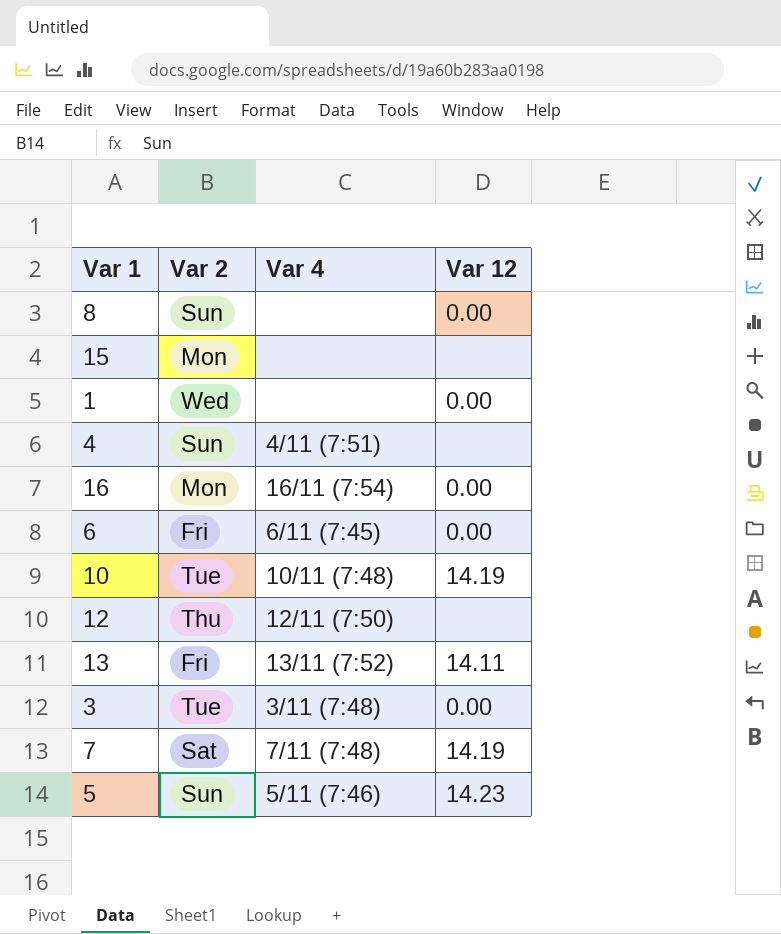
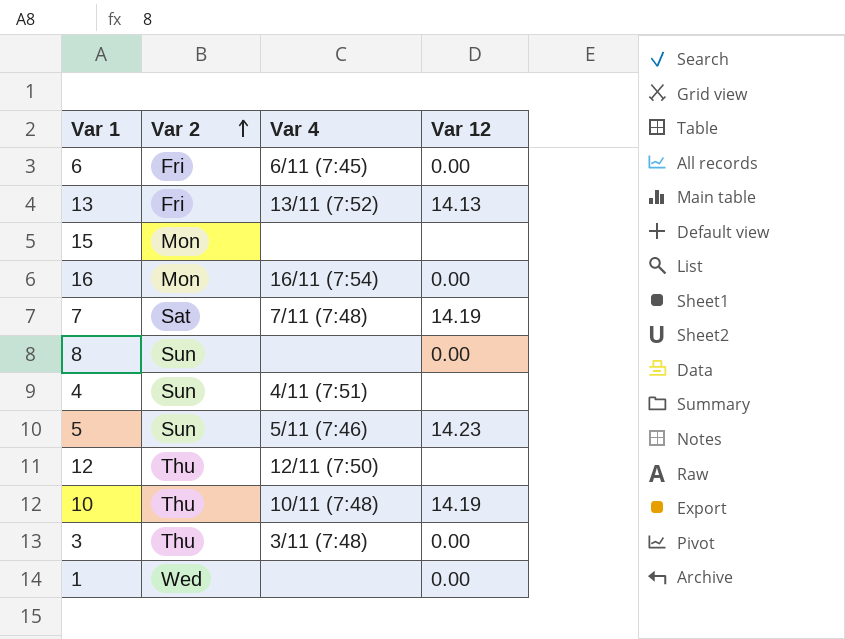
row order: none -> Var 2 ascending
13 | Var 12: 14.11 -> 14.13
10 | Var 2: Tue -> Thu
3 | Var 2: Tue -> Thu

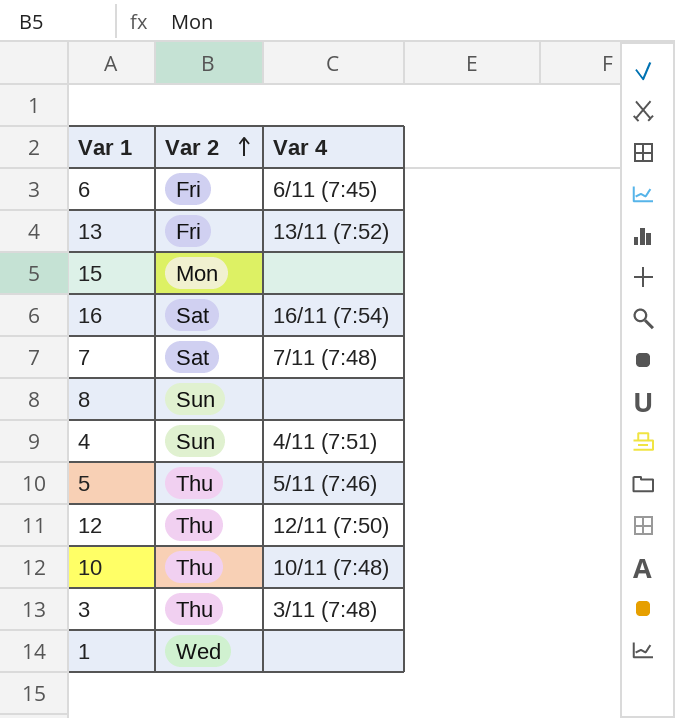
column Var 12 | position: 4 -> none
16 | Var 2: Mon -> Sat
5 | Var 2: Sun -> Thu

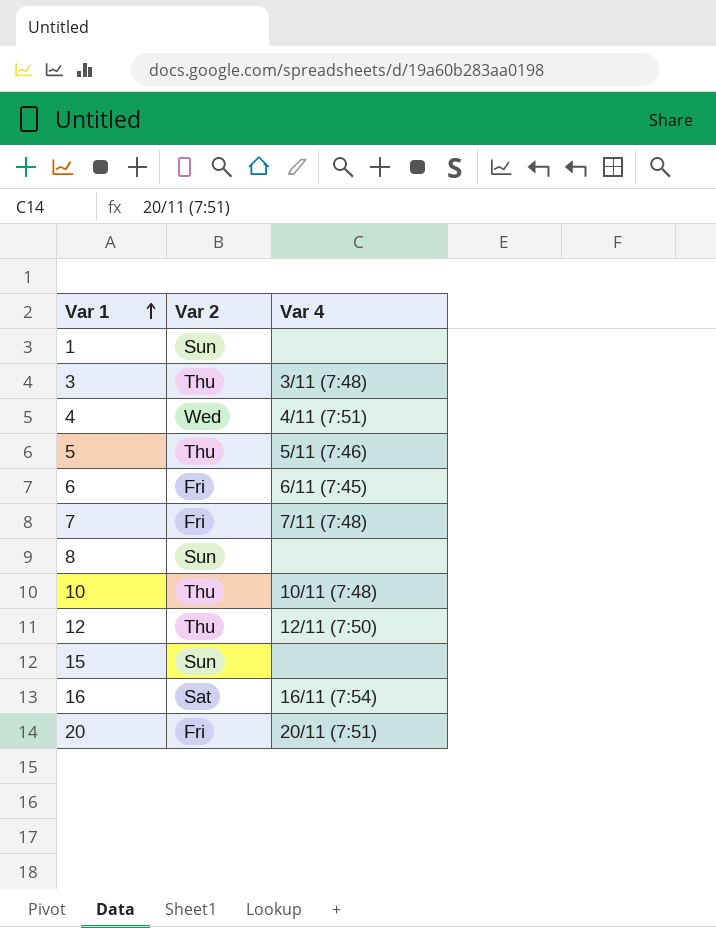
row order: Var 2 ascending -> Var 1 ascending
row 13: Fri | 13/11 (7:52) -> none
1 | Var 2: Wed -> Sun
4 | Var 2: Sun -> Wed
7 | Var 2: Sat -> Fri
15 | Var 2: Mon -> Sun
row 20: none -> Fri | 20/11 (7:51)

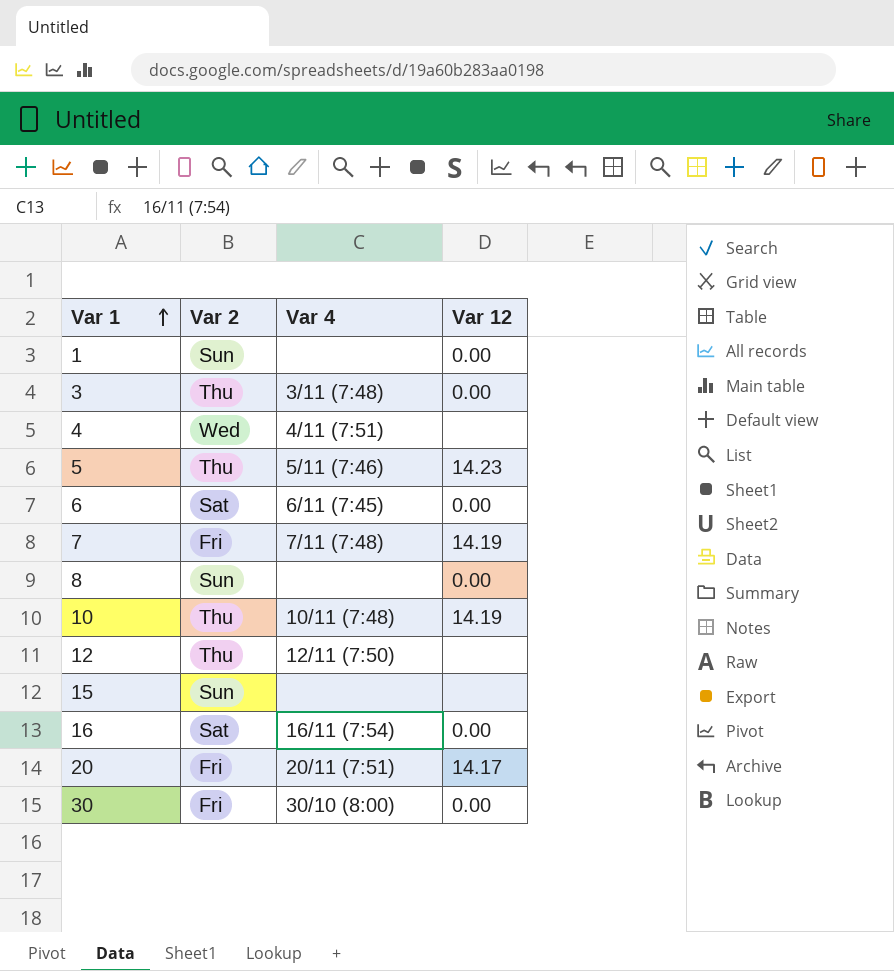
column Var 12 | position: none -> 4
6 | Var 2: Fri -> Sat
row 30: none -> Fri | 30/10 (8:00) | 0.00

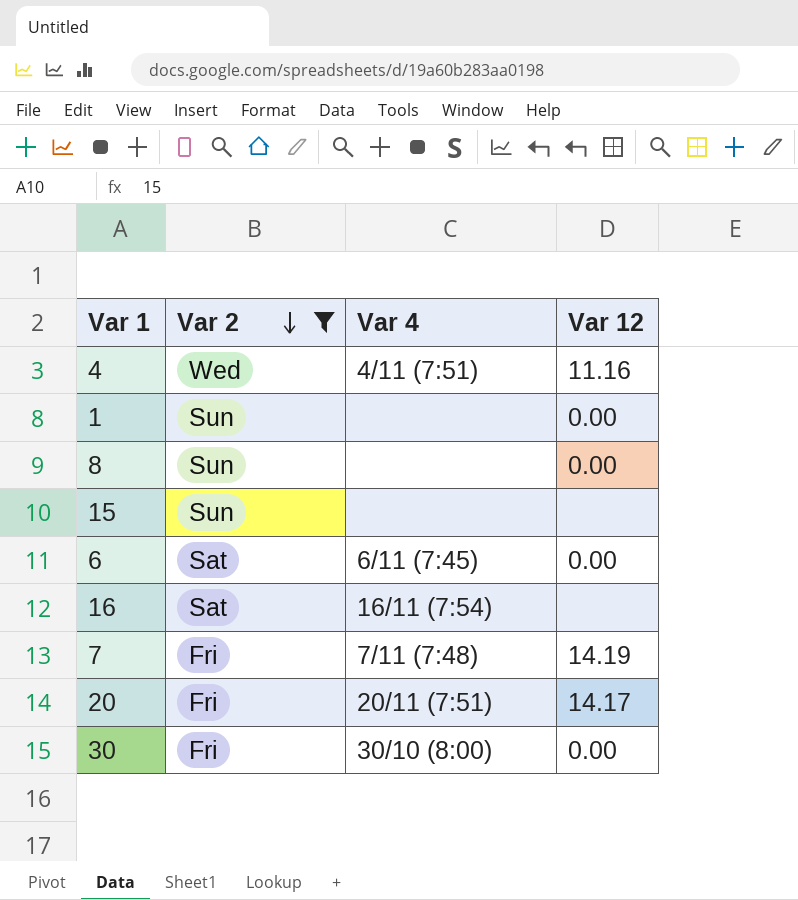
filter: none -> Var 2 != Thu
row order: Var 1 ascending -> Var 2 descending
4 | Var 12: none -> 11.16
16 | Var 12: 0.00 -> none

